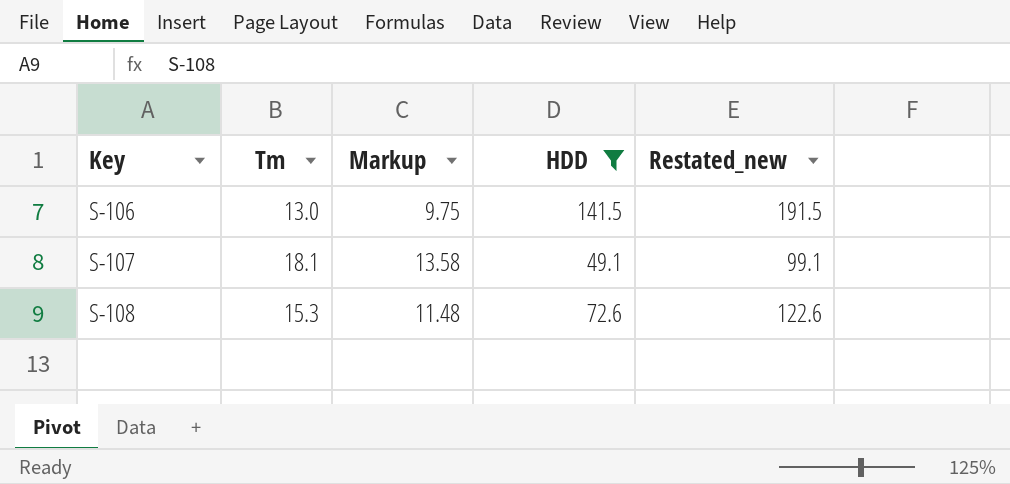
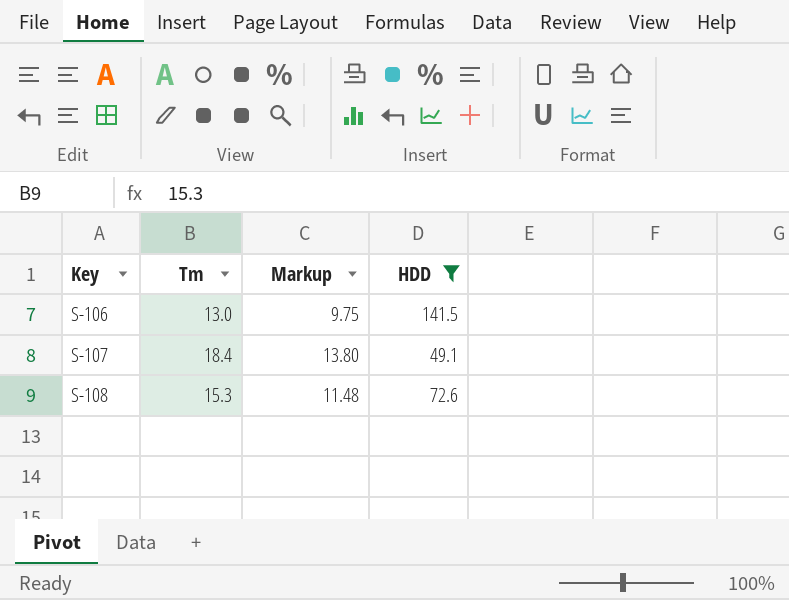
column Restated_new | formula: [HDD] + 50 -> none
S-107 | Tm: 18.1 -> 18.4
S-107 | Markup: 13.58 -> 13.80

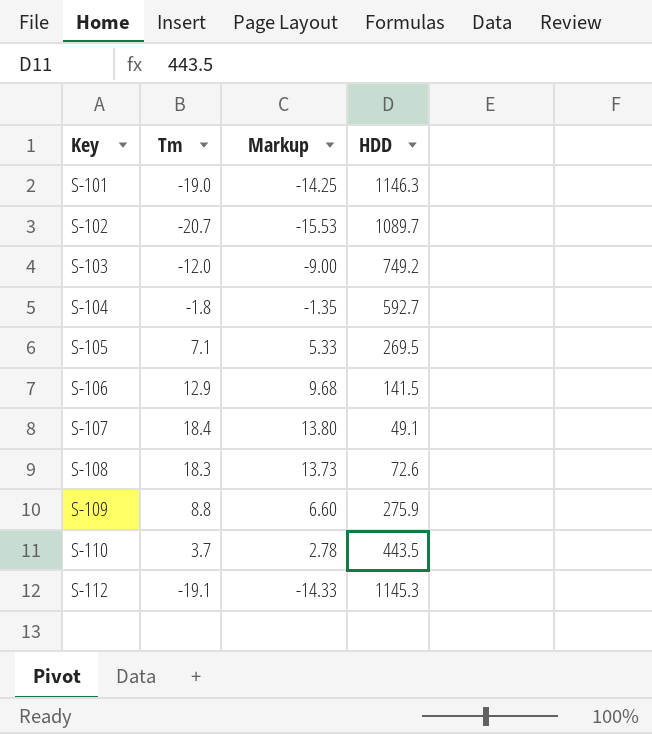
filter: HDD <= 141.5 -> none
S-106 | Tm: 13.0 -> 12.9
S-106 | Markup: 9.75 -> 9.68
S-108 | Tm: 15.3 -> 18.3
S-108 | Markup: 11.48 -> 13.73

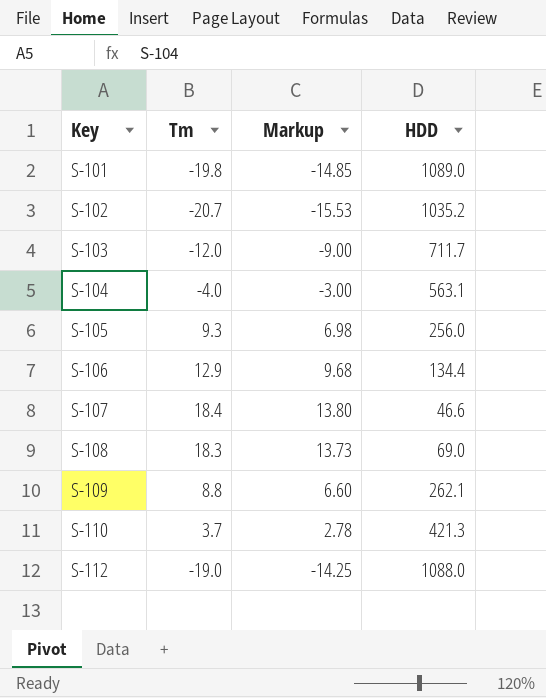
S-101 | Tm: -19.0 -> -19.8
S-101 | Markup: -14.25 -> -14.85
S-101 | HDD: 1146.3 -> 1089.0
S-102 | HDD: 1089.7 -> 1035.2
S-103 | HDD: 749.2 -> 711.7
S-104 | Tm: -1.8 -> -4.0
S-104 | Markup: -1.35 -> -3.00
S-104 | HDD: 592.7 -> 563.1
S-105 | Tm: 7.1 -> 9.3
S-105 | Markup: 5.33 -> 6.98
S-105 | HDD: 269.5 -> 256.0
S-106 | HDD: 141.5 -> 134.4
S-107 | HDD: 49.1 -> 46.6
S-108 | HDD: 72.6 -> 69.0
S-109 | HDD: 275.9 -> 262.1
S-110 | HDD: 443.5 -> 421.3
S-112 | Tm: -19.1 -> -19.0
S-112 | Markup: -14.33 -> -14.25
S-112 | HDD: 1145.3 -> 1088.0

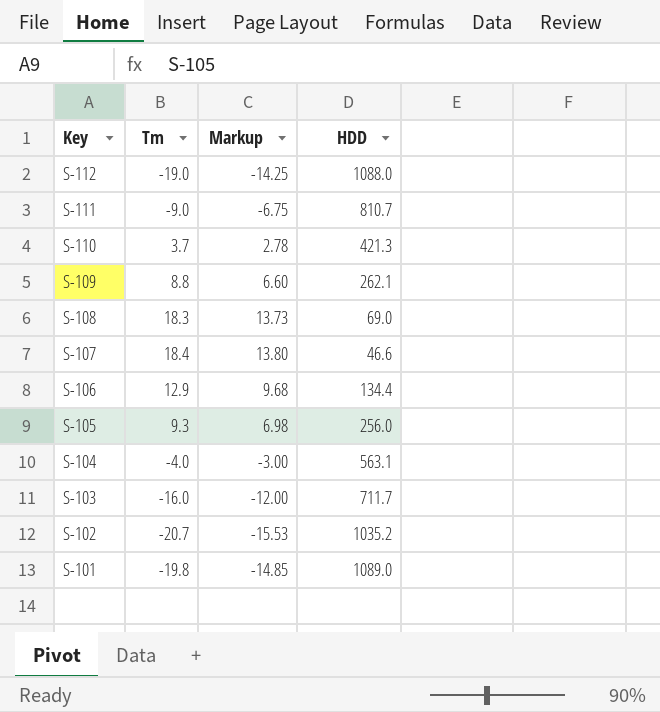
row order: Key ascending -> Key descending
row S-111: none -> -9.0 | -6.75 | 810.7
S-103 | Tm: -12.0 -> -16.0
S-103 | Markup: -9.00 -> -12.00

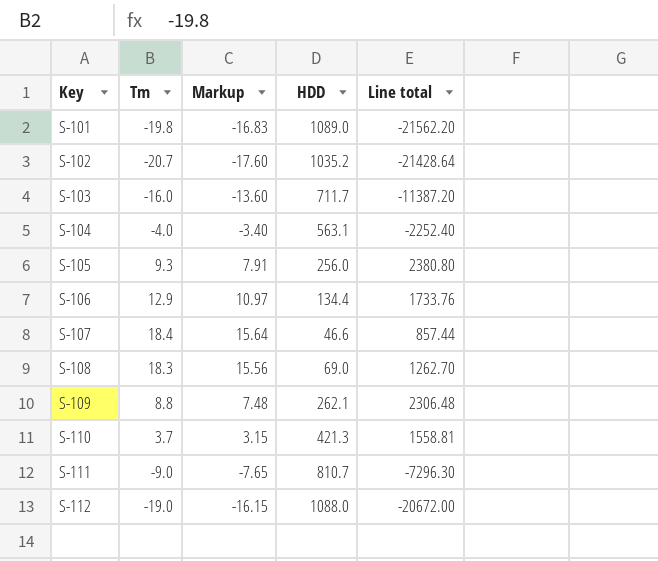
row order: Key descending -> Key ascending
column Markup | formula: [Tm] * 0.75 -> [Tm] * 0.85
column Line total | formula: none -> [Tm] * [HDD]

